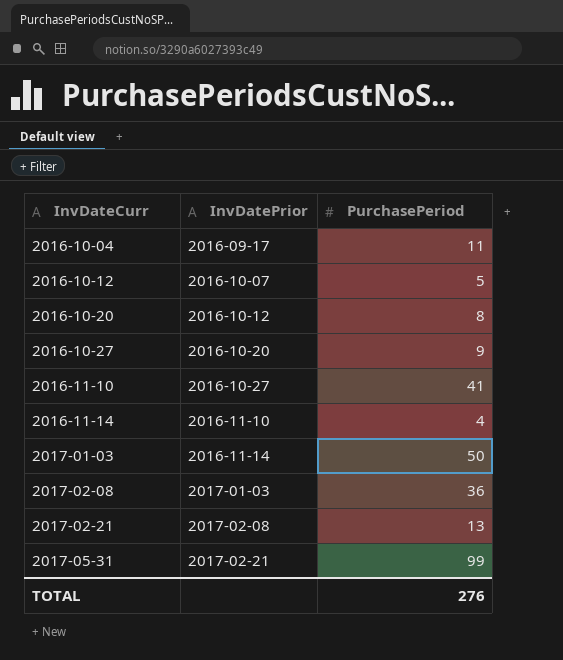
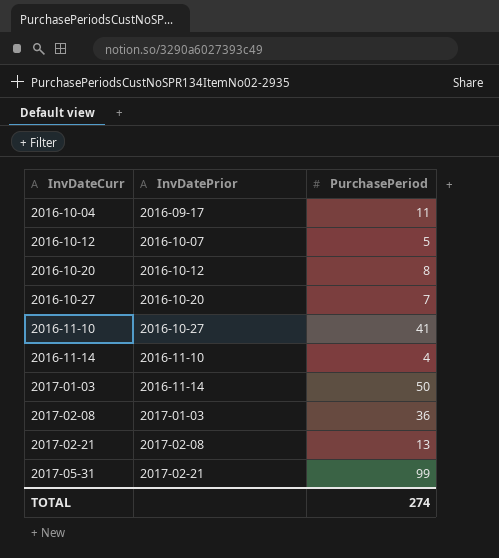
2016-10-27 | PurchasePeriod: 9 -> 7
TOTAL | PurchasePeriod: 276 -> 274

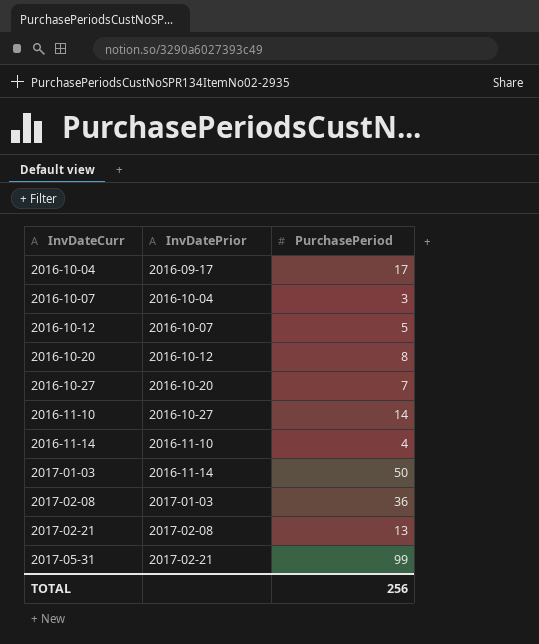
2016-10-04 | PurchasePeriod: 11 -> 17
row 2016-10-07: none -> 2016-10-04 | 3
2016-11-10 | PurchasePeriod: 41 -> 14
TOTAL | PurchasePeriod: 274 -> 256

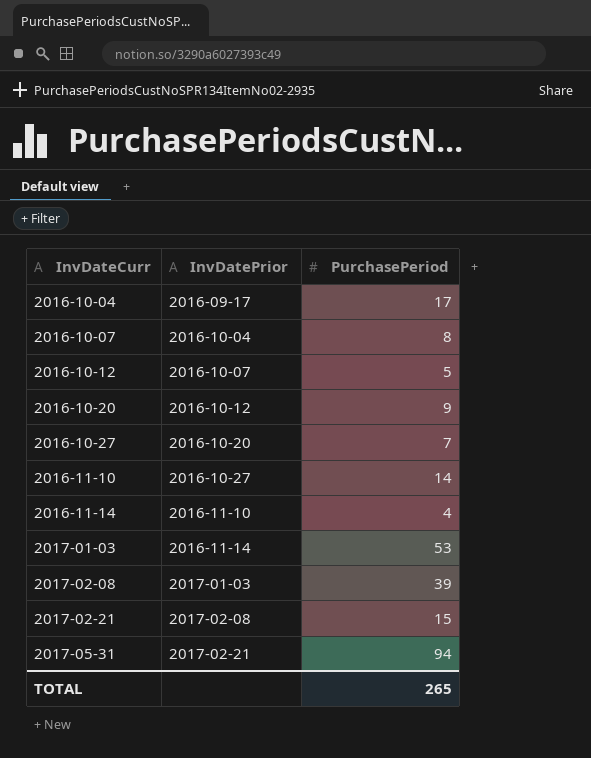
2016-10-07 | PurchasePeriod: 3 -> 8
2016-10-20 | PurchasePeriod: 8 -> 9
2017-01-03 | PurchasePeriod: 50 -> 53
2017-02-08 | PurchasePeriod: 36 -> 39
2017-02-21 | PurchasePeriod: 13 -> 15
2017-05-31 | PurchasePeriod: 99 -> 94
TOTAL | PurchasePeriod: 256 -> 265

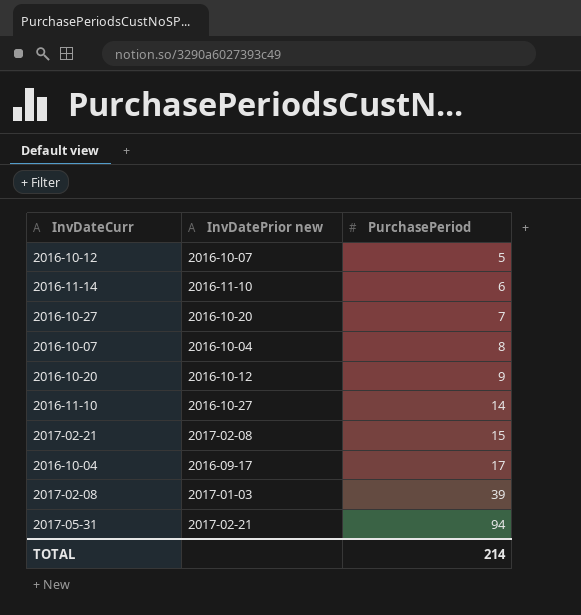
row order: InvDateCurr ascending -> PurchasePeriod ascending
column name: InvDatePrior -> InvDatePrior new
row 2017-01-03: 2016-11-14 | 53 -> none
2016-11-14 | PurchasePeriod: 4 -> 6
TOTAL | PurchasePeriod: 265 -> 214

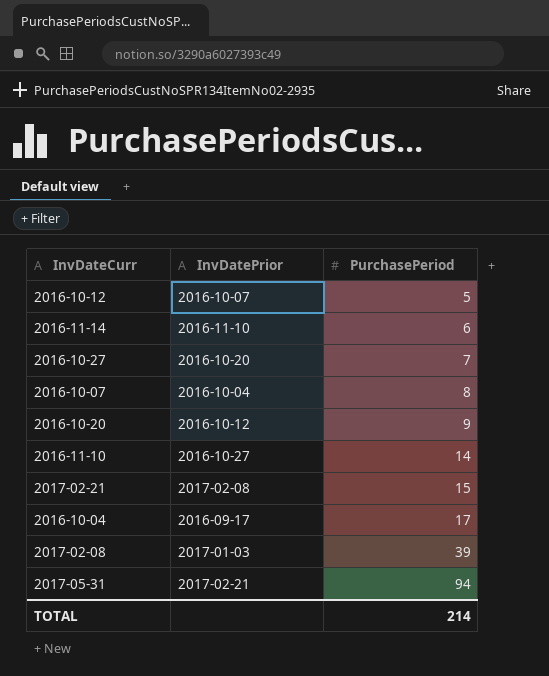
column name: InvDatePrior new -> InvDatePrior

